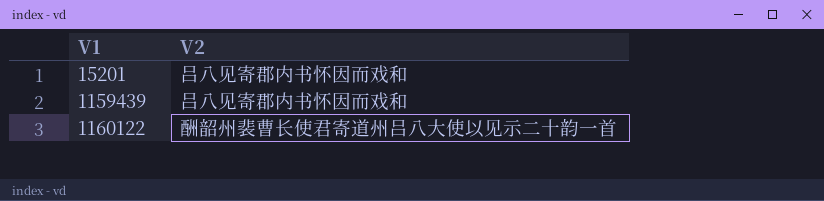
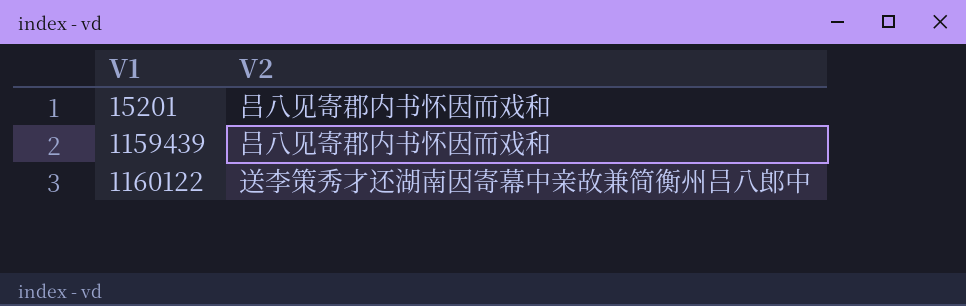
1160122 | V2: 酬韶州裴曹长使君寄道州吕八大使以见示二十韵一首 -> 送李策秀才还湖南因寄幕中亲故兼简衡州吕八郎中

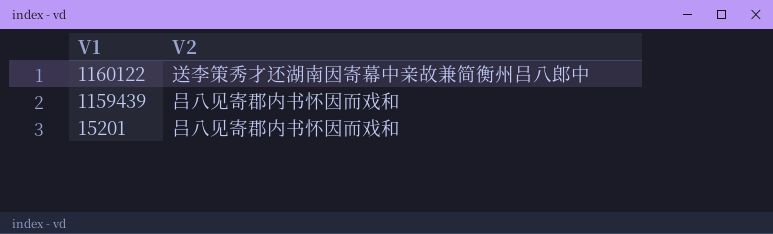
row order: V1 ascending -> V1 descending

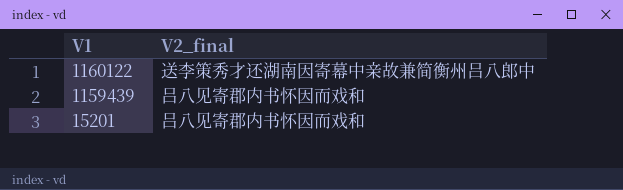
column name: V2 -> V2_final

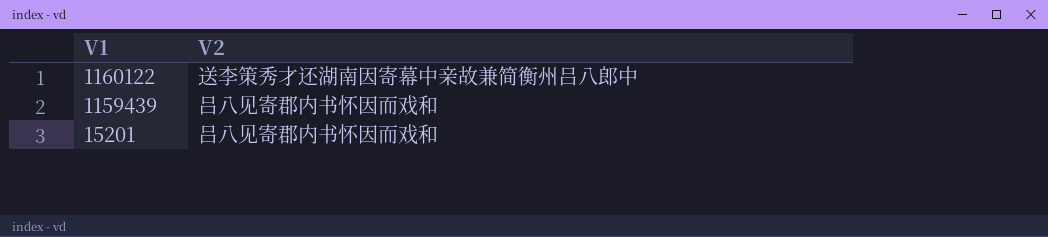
column name: V2_final -> V2

